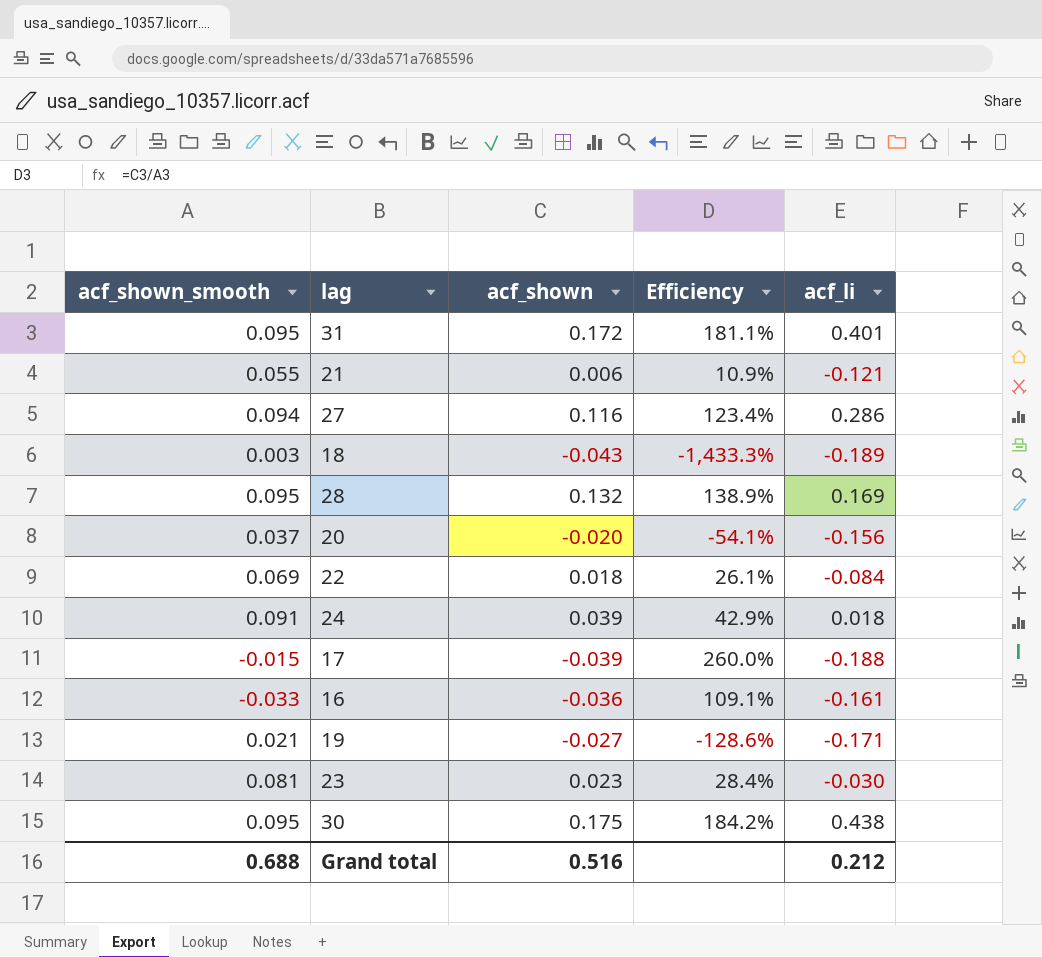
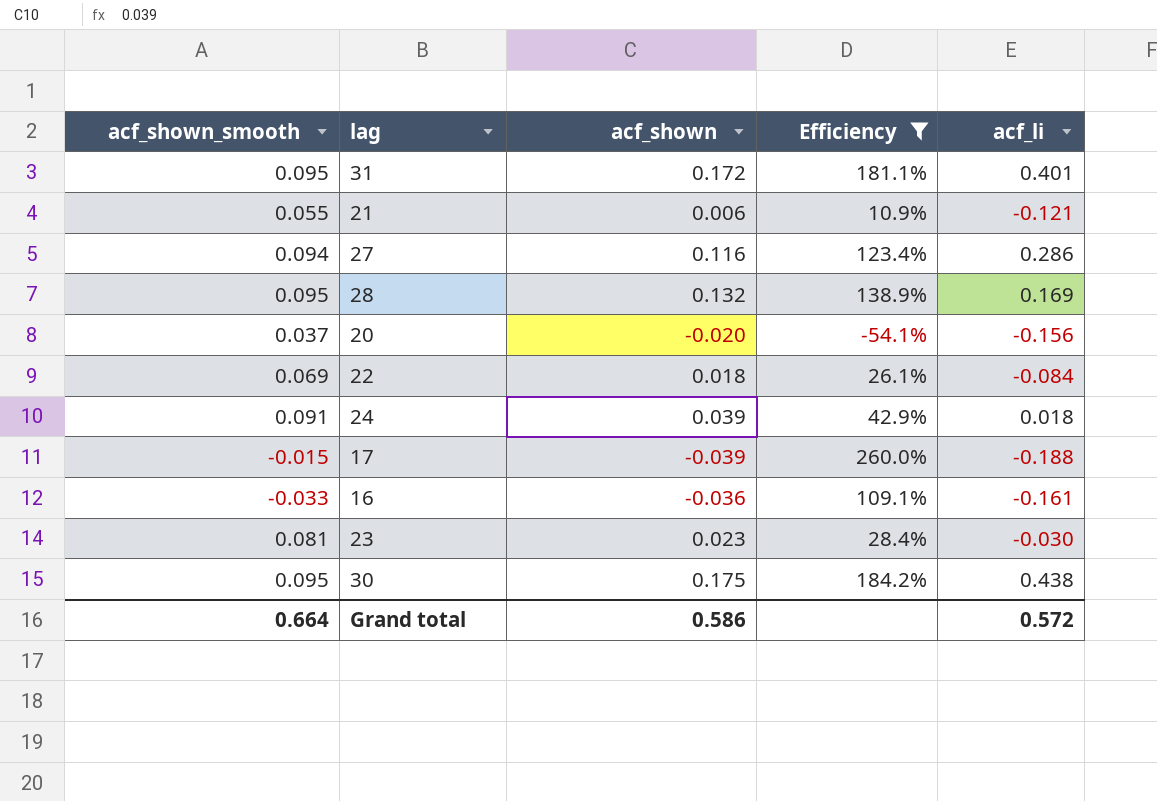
filter: none -> Efficiency >= -54.1%
Grand total | acf_shown_smooth: 0.688 -> 0.664
Grand total | acf_shown: 0.516 -> 0.586
Grand total | acf_li: 0.212 -> 0.572

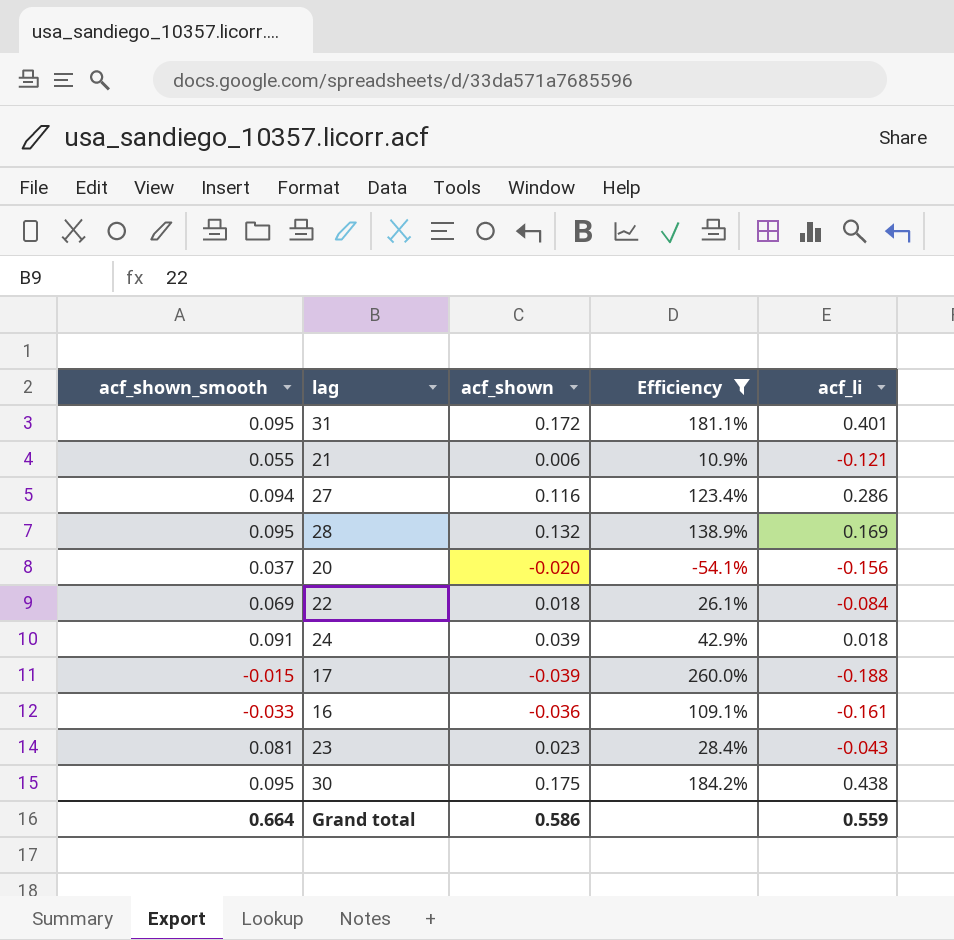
23 | acf_li: -0.030 -> -0.043
Grand total | acf_li: 0.572 -> 0.559

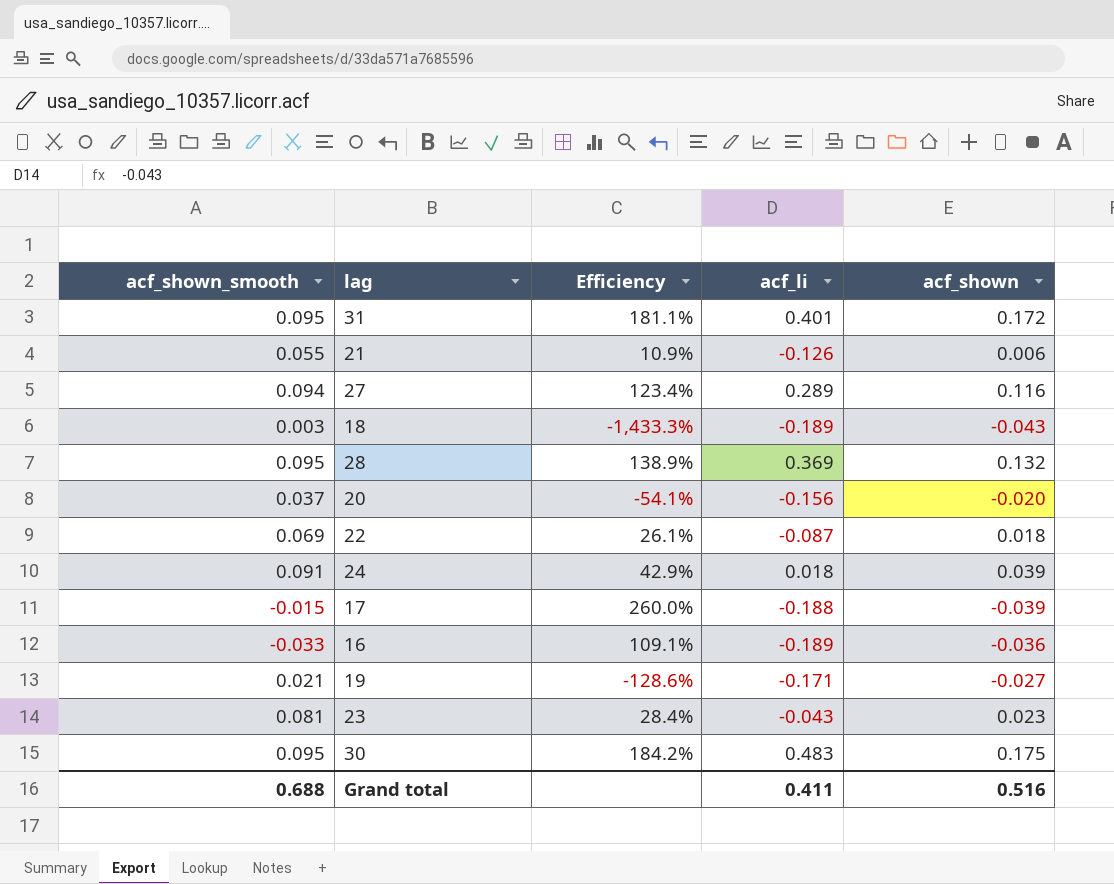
filter: Efficiency >= -54.1% -> none
column acf_shown | position: 3 -> 5
21 | acf_li: -0.121 -> -0.126
27 | acf_li: 0.286 -> 0.289
28 | acf_li: 0.169 -> 0.369
22 | acf_li: -0.084 -> -0.087
16 | acf_li: -0.161 -> -0.189
30 | acf_li: 0.438 -> 0.483
Grand total | acf_shown_smooth: 0.664 -> 0.688
Grand total | acf_li: 0.559 -> 0.411
Grand total | acf_shown: 0.586 -> 0.516

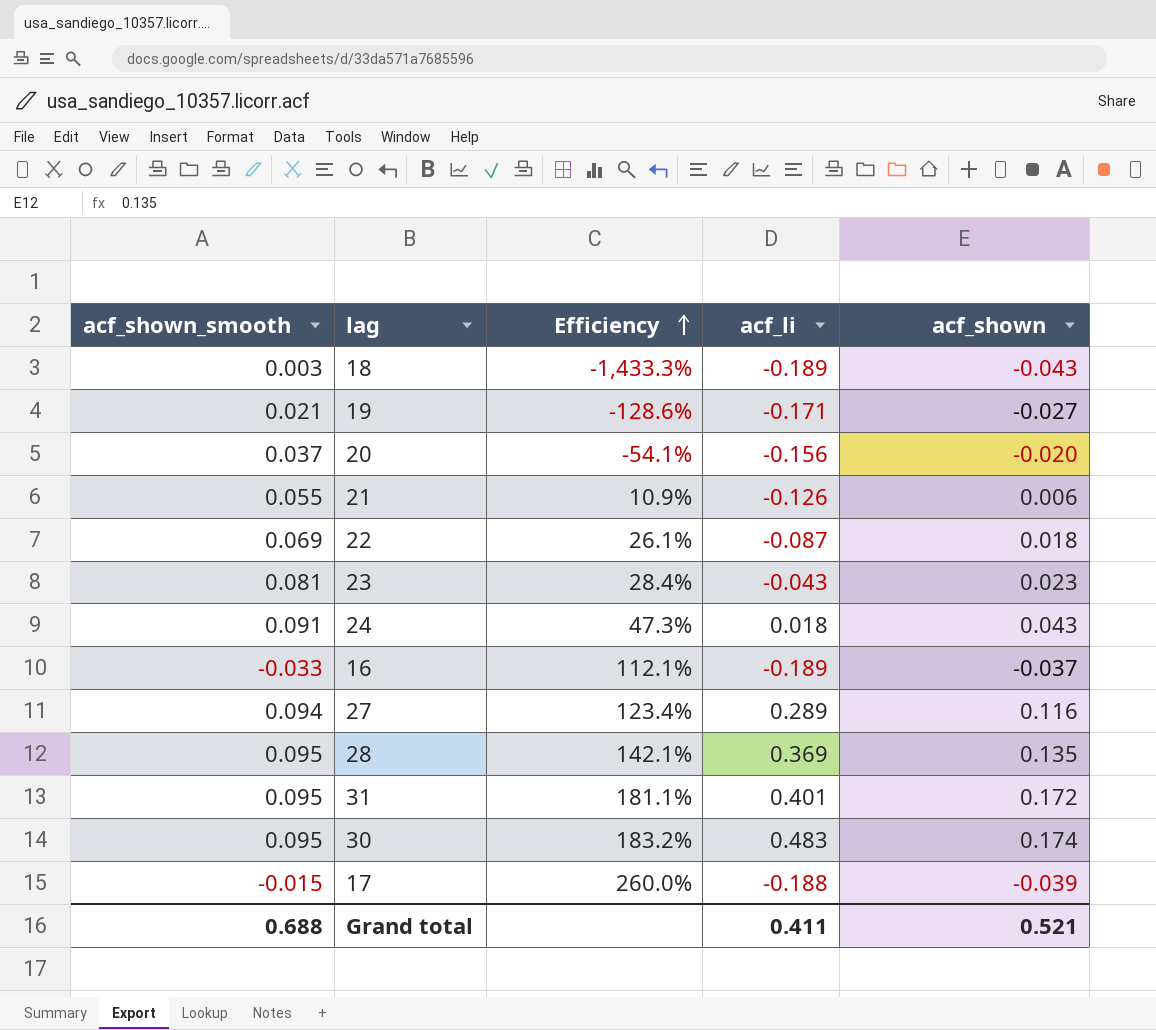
row order: none -> Efficiency ascending
24 | Efficiency: 42.9% -> 47.3%
24 | acf_shown: 0.039 -> 0.043
16 | Efficiency: 109.1% -> 112.1%
16 | acf_shown: -0.036 -> -0.037
28 | Efficiency: 138.9% -> 142.1%
28 | acf_shown: 0.132 -> 0.135
30 | Efficiency: 184.2% -> 183.2%
30 | acf_shown: 0.175 -> 0.174
Grand total | acf_shown: 0.516 -> 0.521

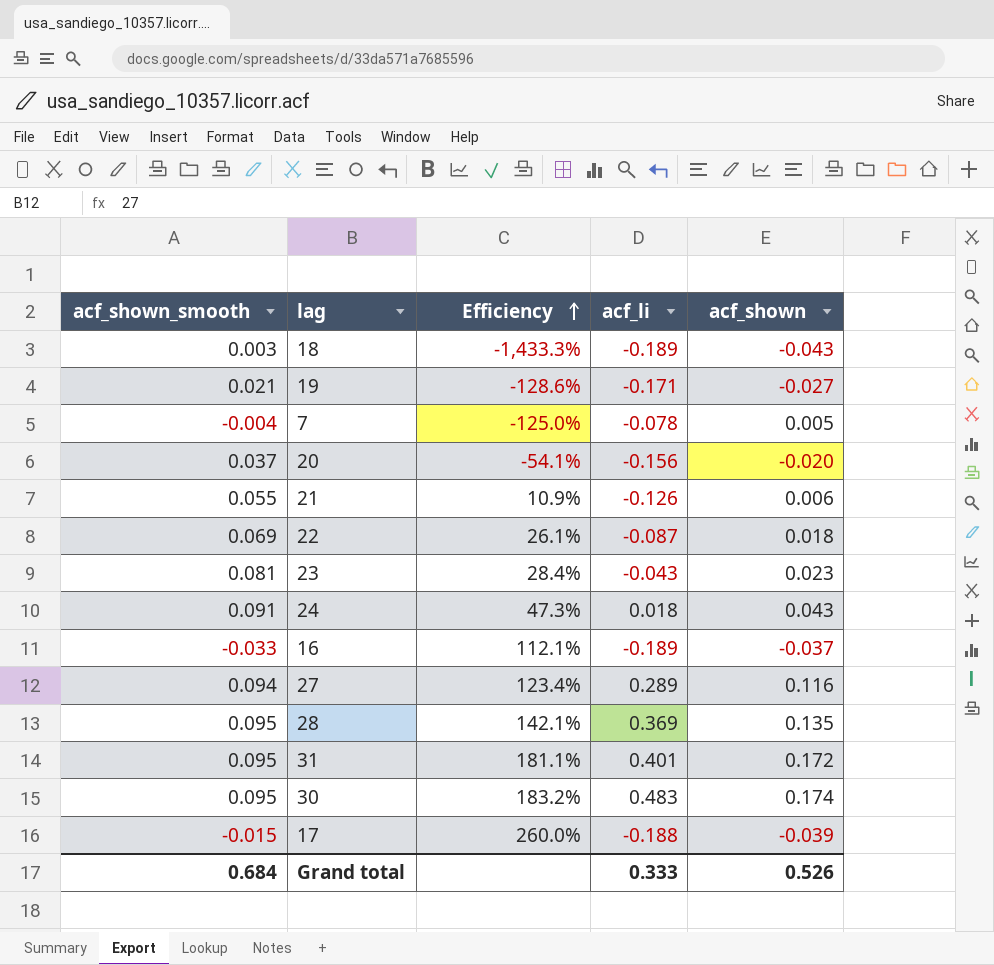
row 7: none -> -0.004 | -125.0% | -0.078 | 0.005
Grand total | acf_shown_smooth: 0.688 -> 0.684
Grand total | acf_li: 0.411 -> 0.333
Grand total | acf_shown: 0.521 -> 0.526

